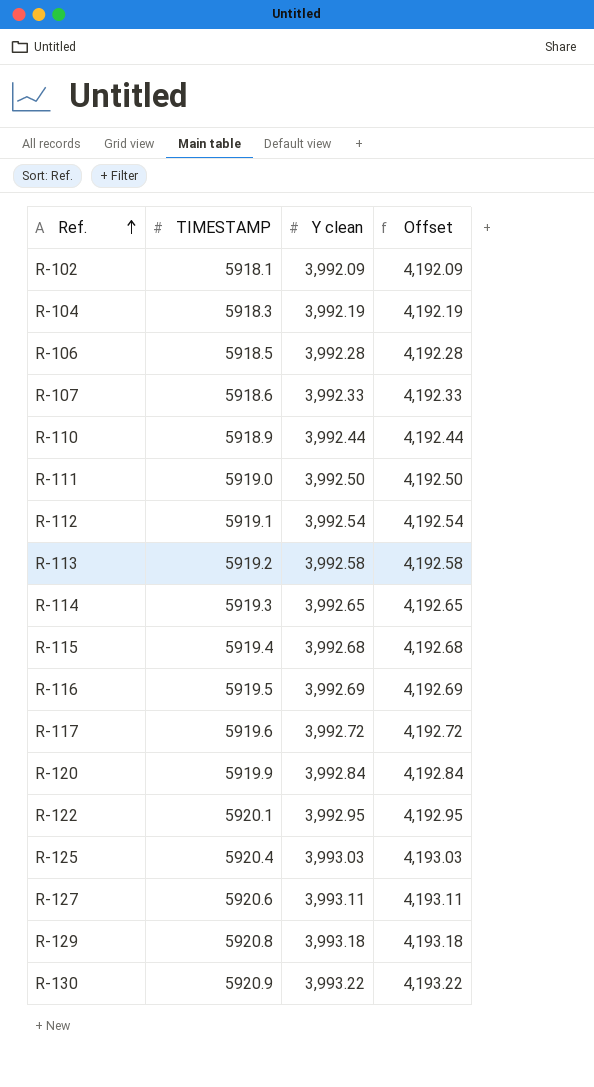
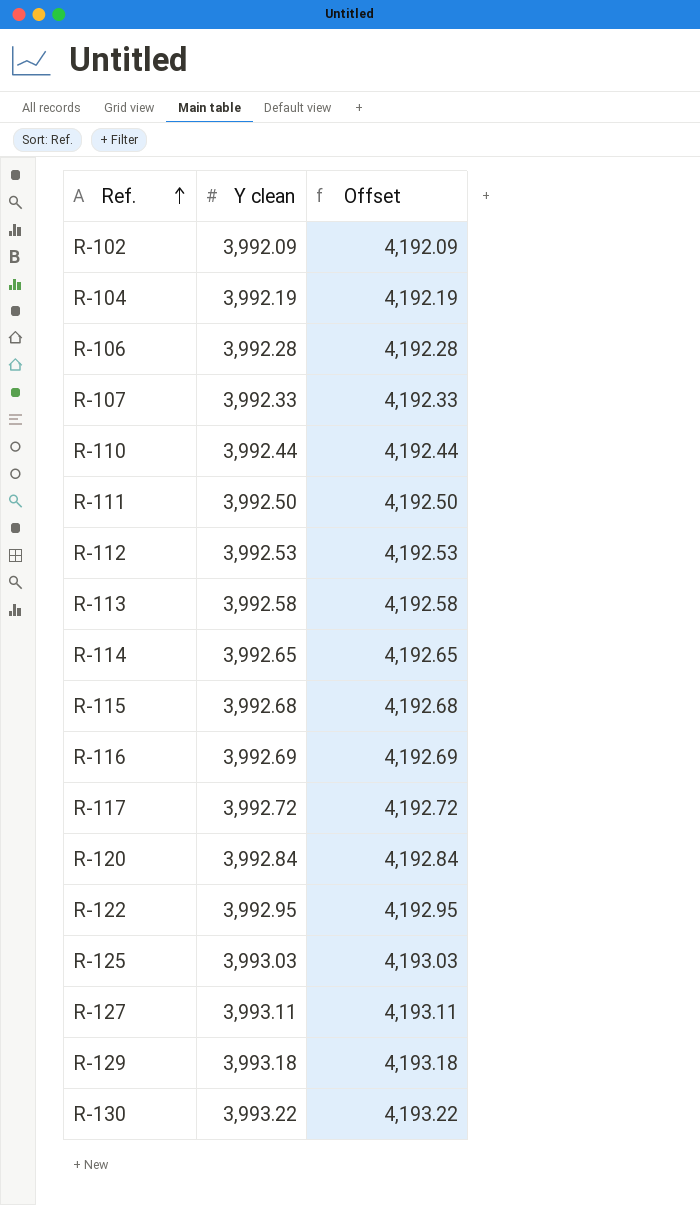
column TIMESTAMP | position: 2 -> none
R-112 | Y clean: 3,992.54 -> 3,992.53
R-112 | Offset: 4,192.54 -> 4,192.53

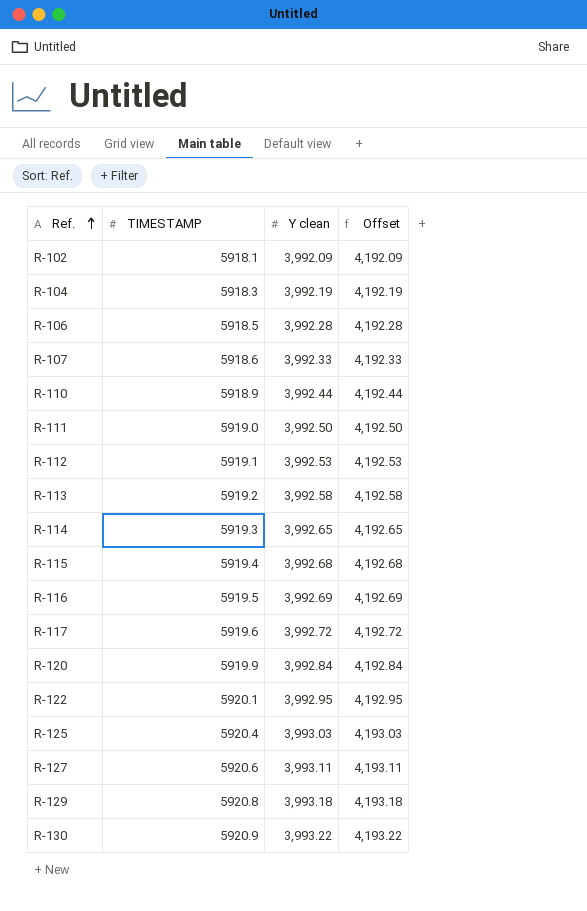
column TIMESTAMP | position: none -> 2

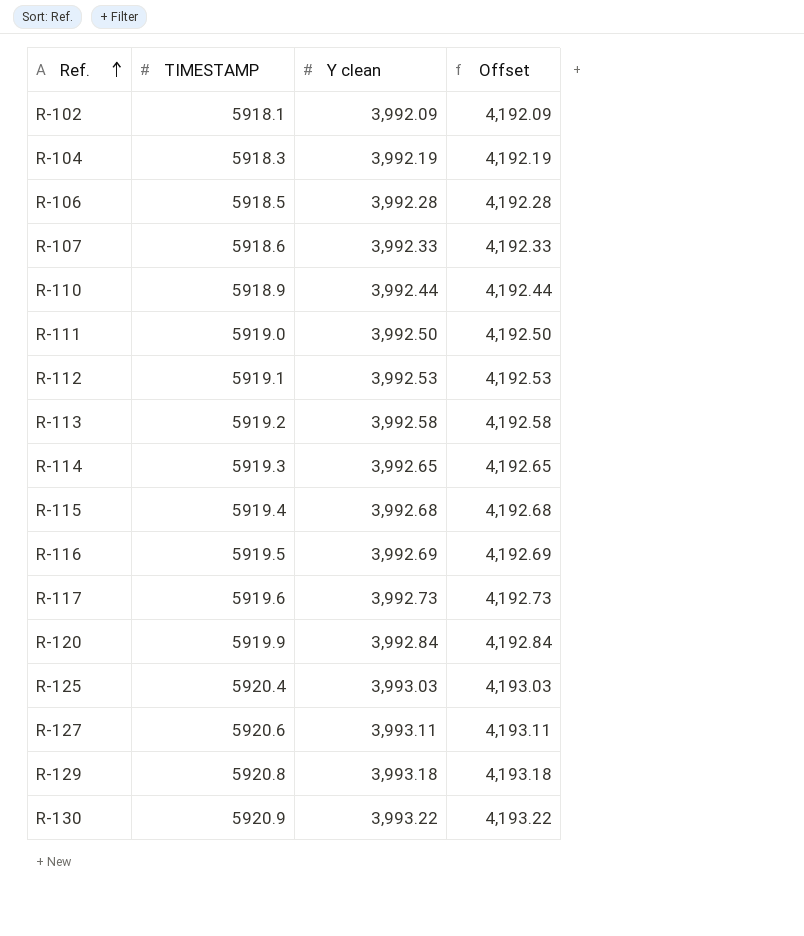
row R-122: 5920.1 | 3,992.95 | 4,192.95 -> none
R-117 | Y clean: 3,992.72 -> 3,992.73
R-117 | Offset: 4,192.72 -> 4,192.73

